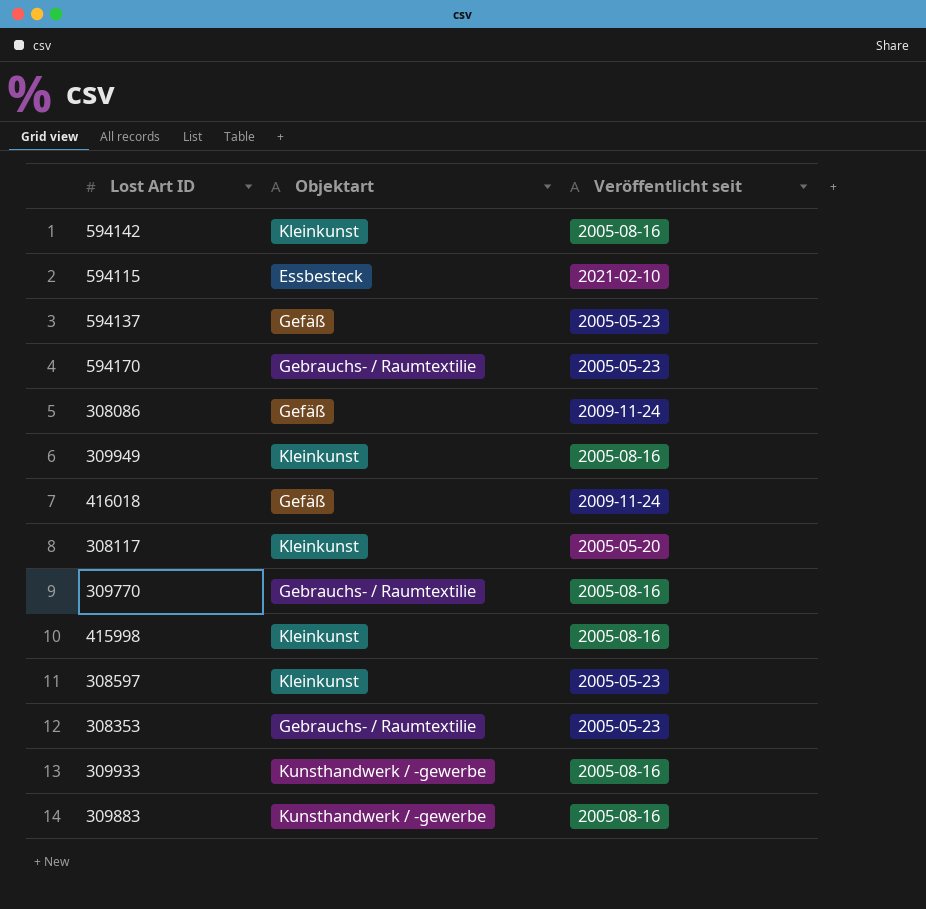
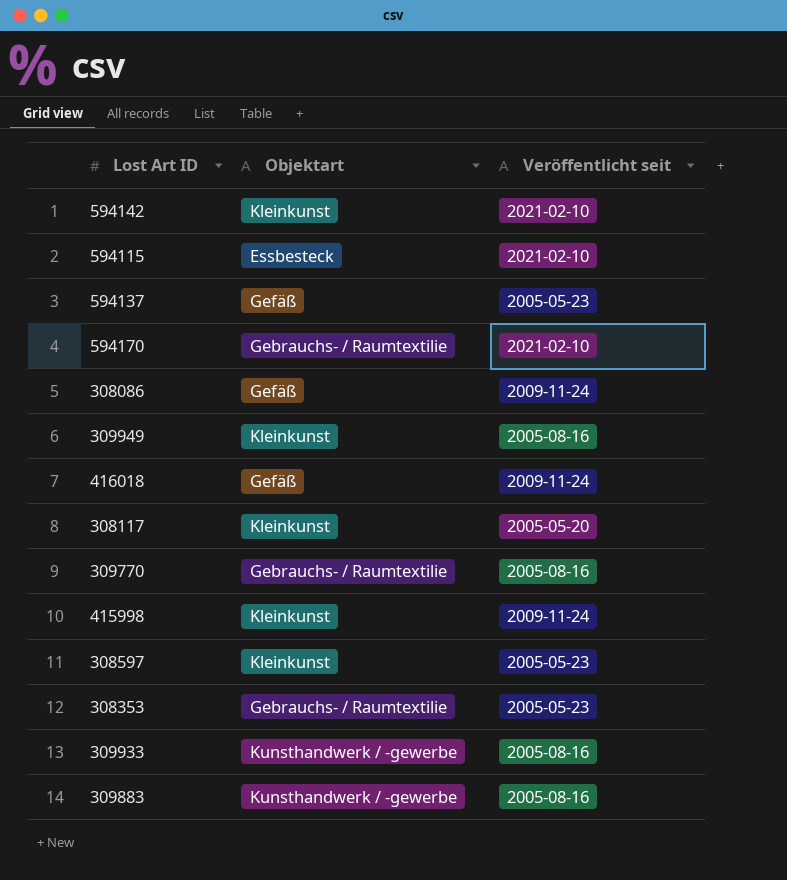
594142 | Veröffentlicht seit: 2005-08-16 -> 2021-02-10
594170 | Veröffentlicht seit: 2005-05-23 -> 2021-02-10
415998 | Veröffentlicht seit: 2005-08-16 -> 2009-11-24

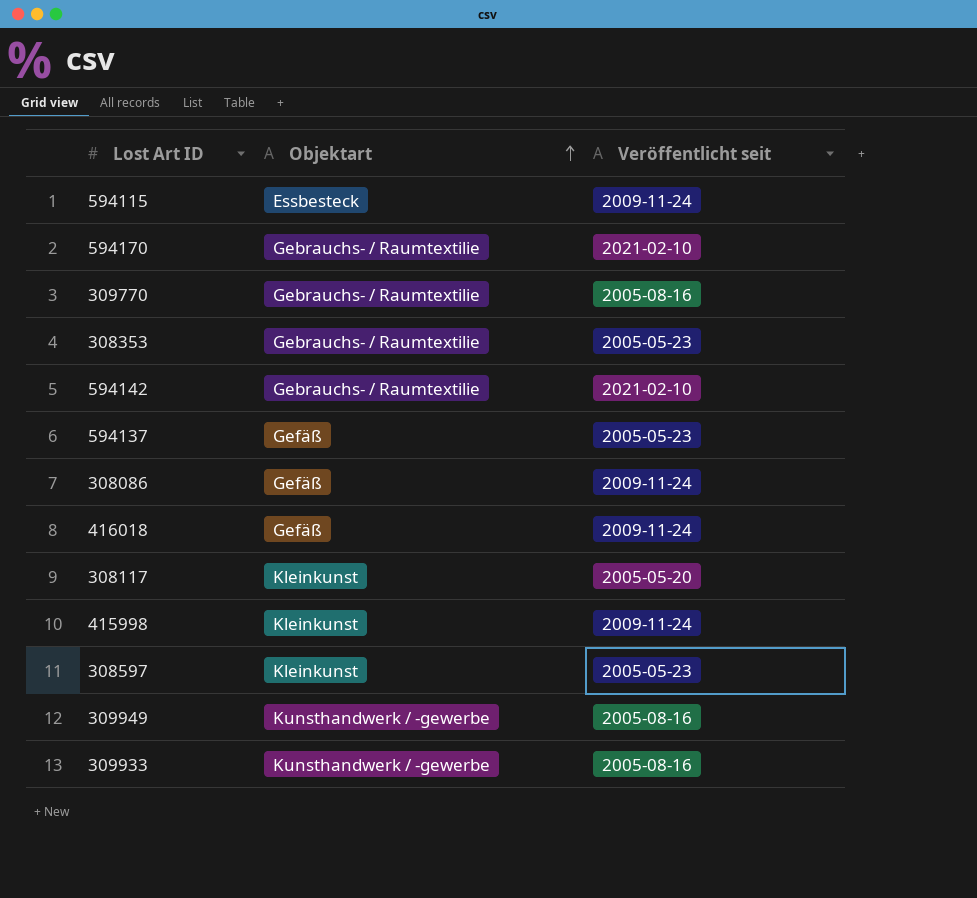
row order: none -> Objektart ascending
row 309883: Kunsthandwerk / -gewerbe | 2005-08-16 -> none
594115 | Veröffentlicht seit: 2021-02-10 -> 2009-11-24
594142 | Objektart: Kleinkunst -> Gebrauchs- / Raumtextilie
309949 | Objektart: Kleinkunst -> Kunsthandwerk / -gewerbe

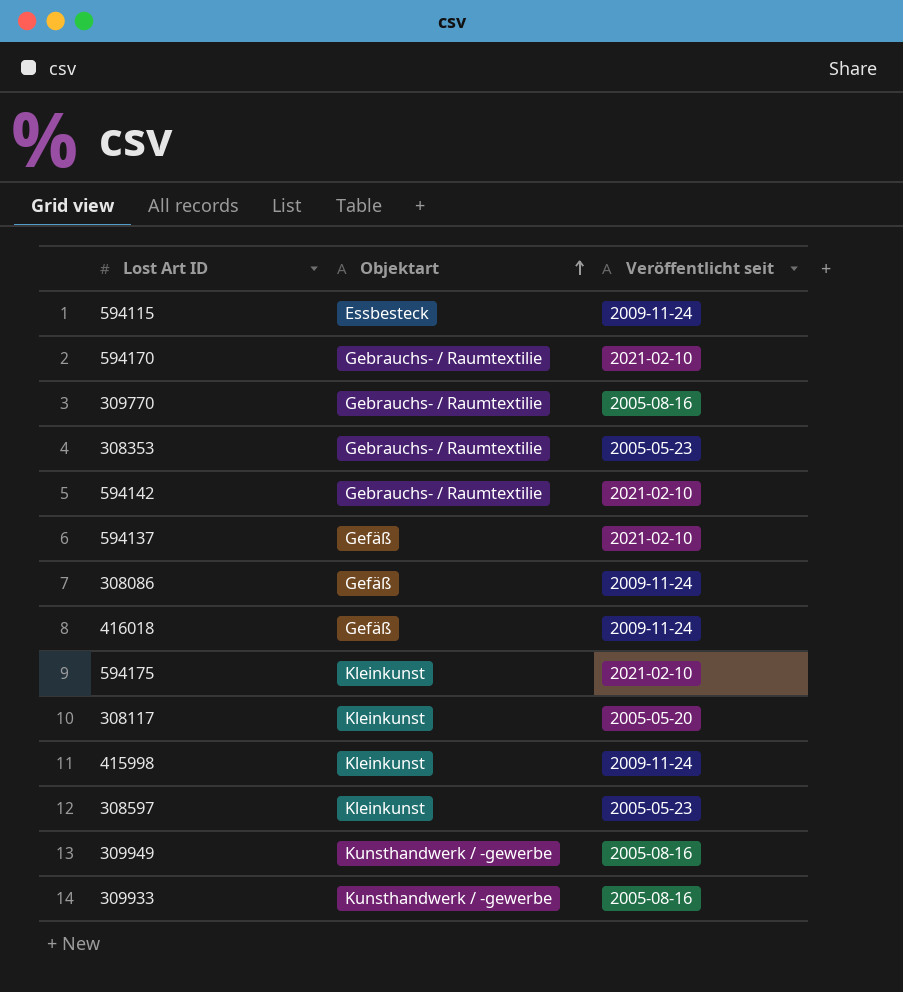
594137 | Veröffentlicht seit: 2005-05-23 -> 2021-02-10
row 594175: none -> Kleinkunst | 2021-02-10

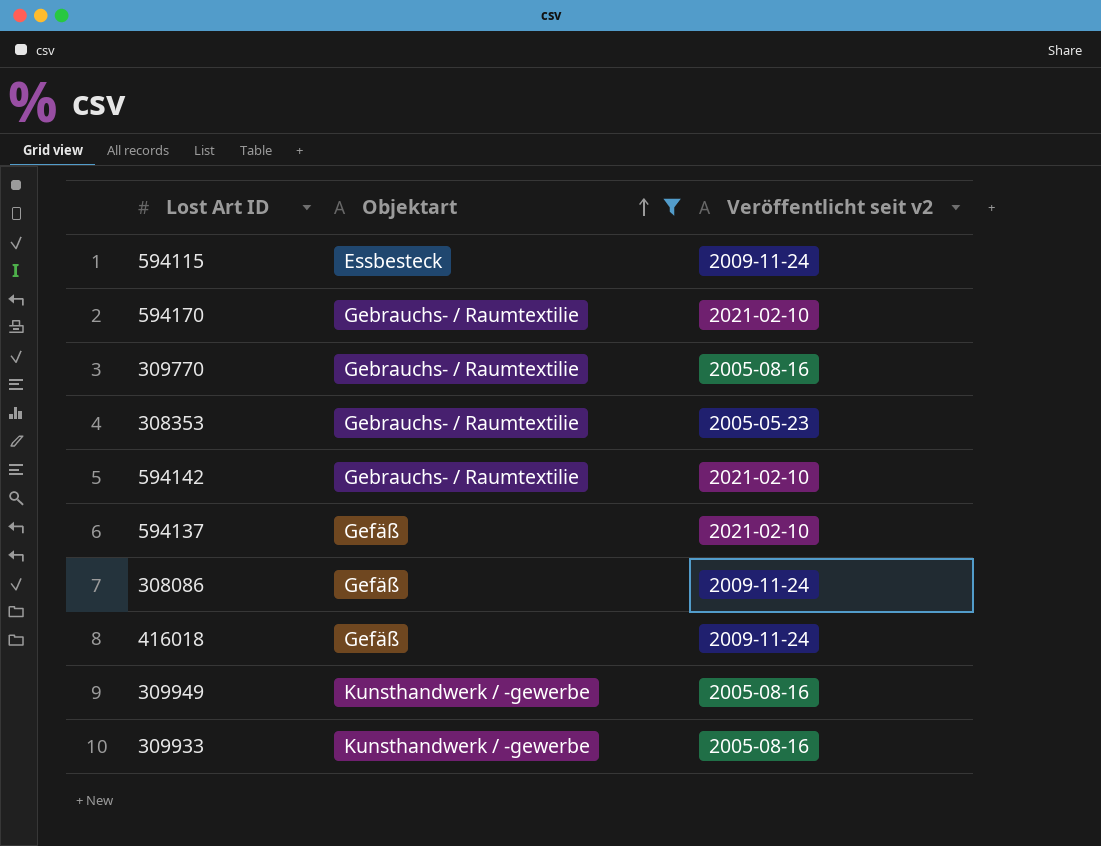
filter: none -> Objektart != Kleinkunst
column name: Veröffentlicht seit -> Veröffentlicht seit v2

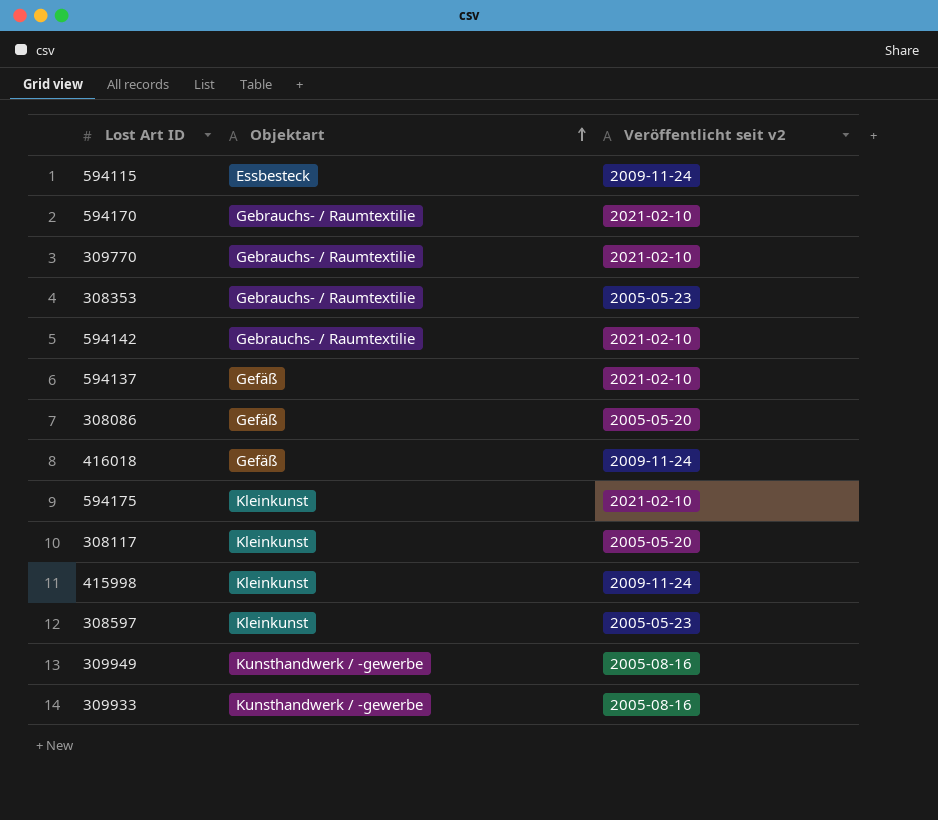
filter: Objektart != Kleinkunst -> none
309770 | Veröffentlicht seit v2: 2005-08-16 -> 2021-02-10
308086 | Veröffentlicht seit v2: 2009-11-24 -> 2005-05-20

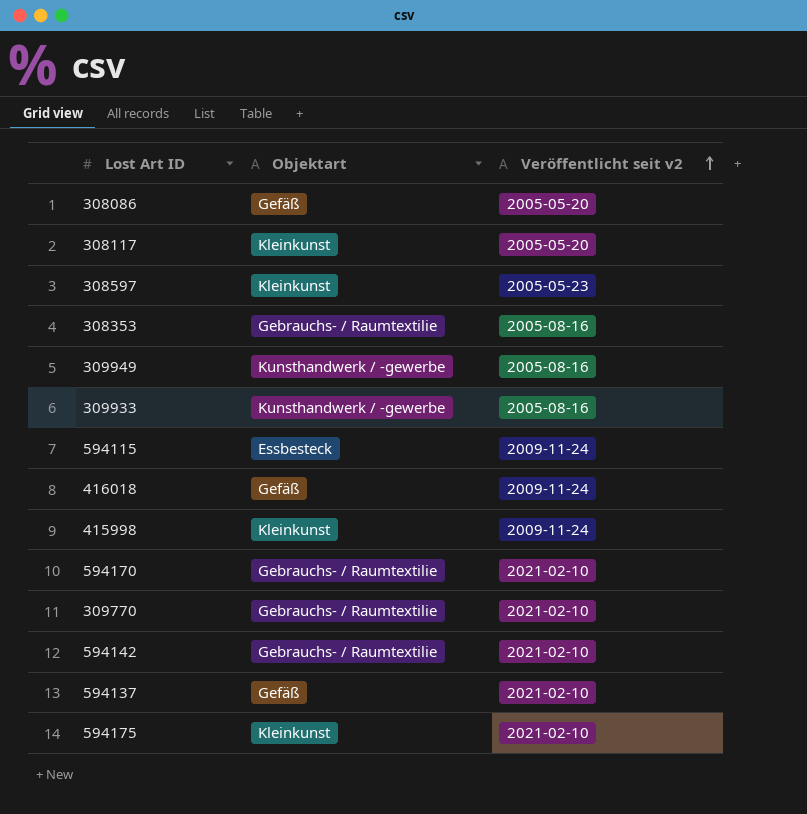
row order: Objektart ascending -> Veröffentlicht seit v2 ascending
308353 | Veröffentlicht seit v2: 2005-05-23 -> 2005-08-16

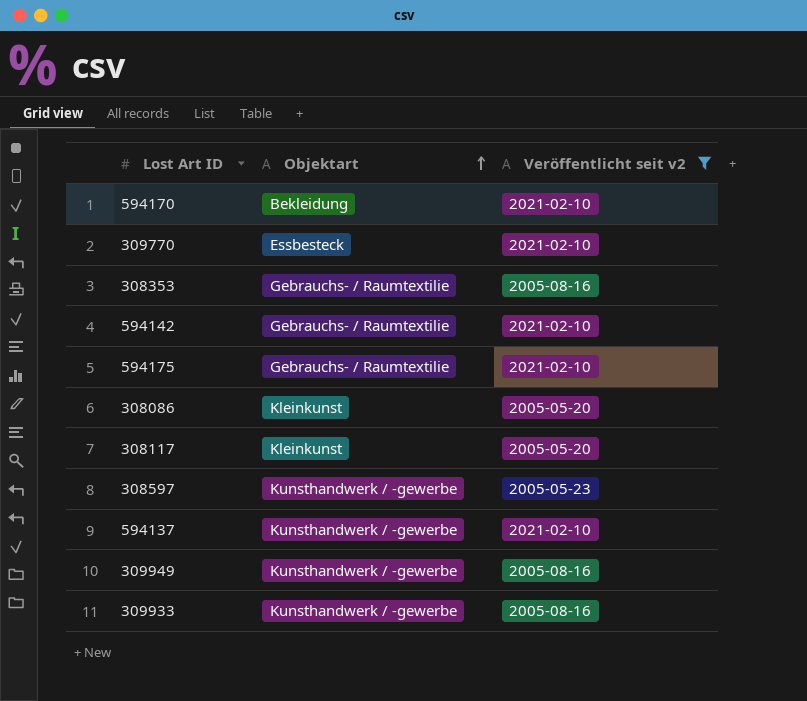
filter: none -> Veröffentlicht seit v2 != 2009-11-24
row order: Veröffentlicht seit v2 ascending -> Objektart ascending
594170 | Objektart: Gebrauchs- / Raumtextilie -> Bekleidung
309770 | Objektart: Gebrauchs- / Raumtextilie -> Essbesteck
594175 | Objektart: Kleinkunst -> Gebrauchs- / Raumtextilie
308086 | Objektart: Gefäß -> Kleinkunst
308597 | Objektart: Kleinkunst -> Kunsthandwerk / -gewerbe
594137 | Objektart: Gefäß -> Kunsthandwerk / -gewerbe

